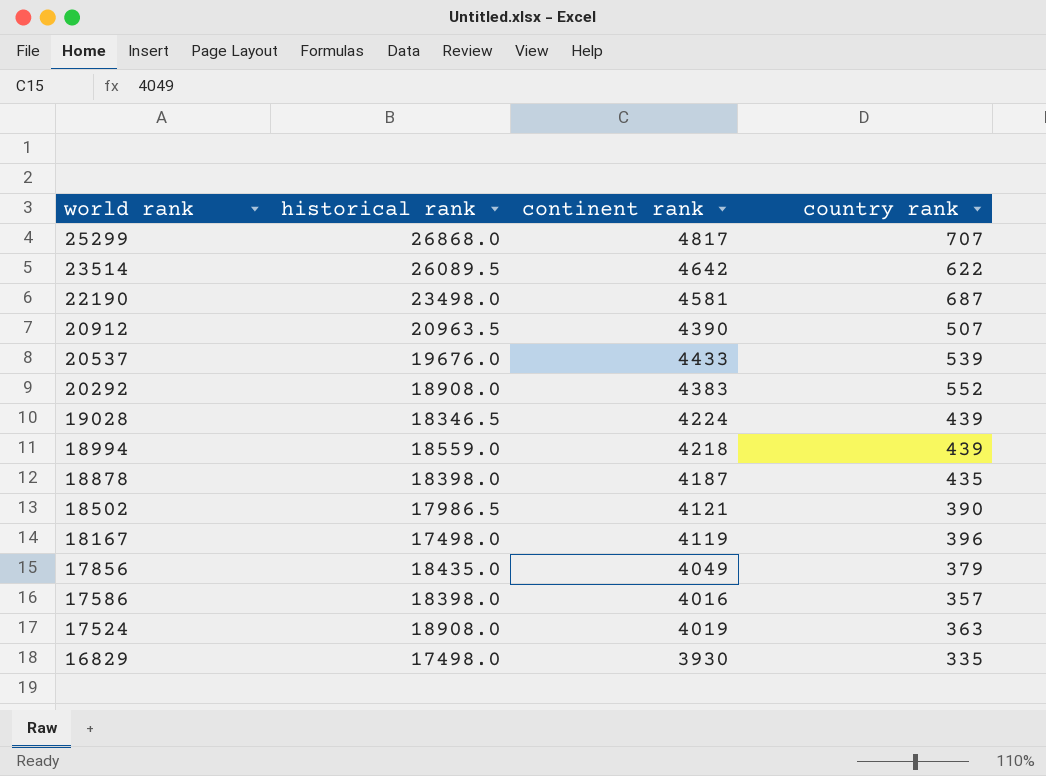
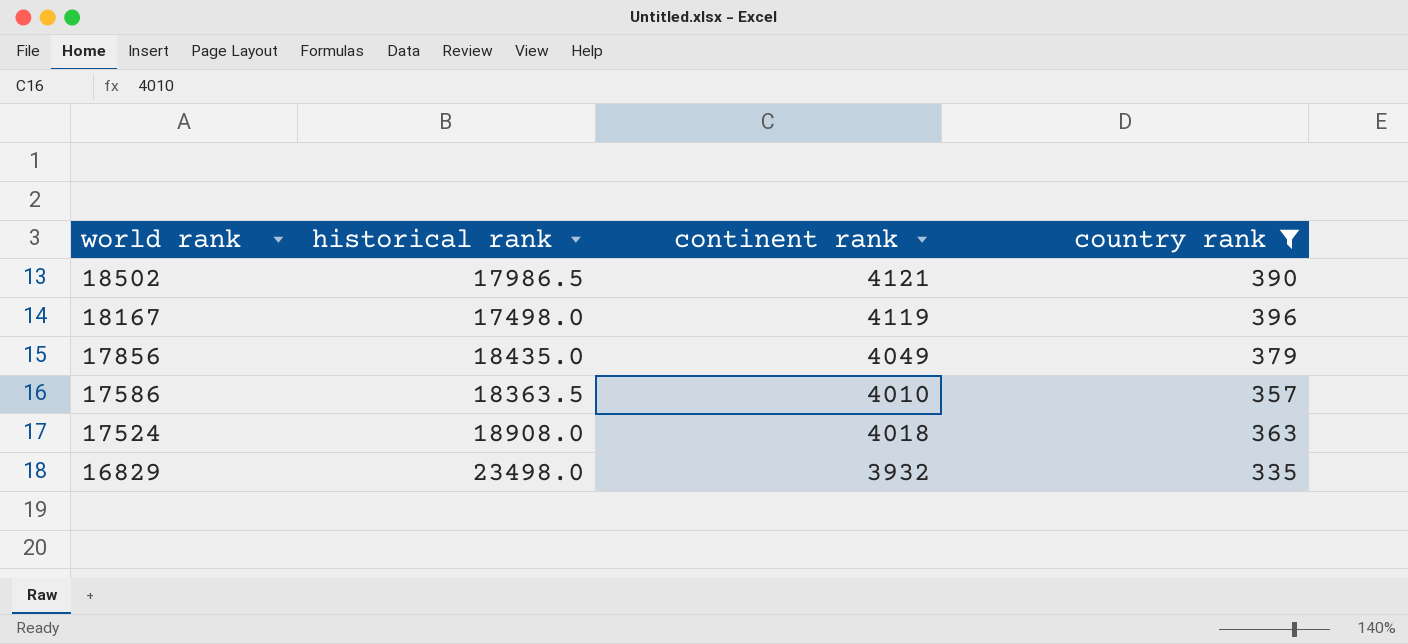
filter: none -> country rank <= 396
17586 | historical rank: 18398.0 -> 18363.5
17586 | continent rank: 4016 -> 4010
17524 | continent rank: 4019 -> 4018
16829 | historical rank: 17498.0 -> 23498.0
16829 | continent rank: 3930 -> 3932

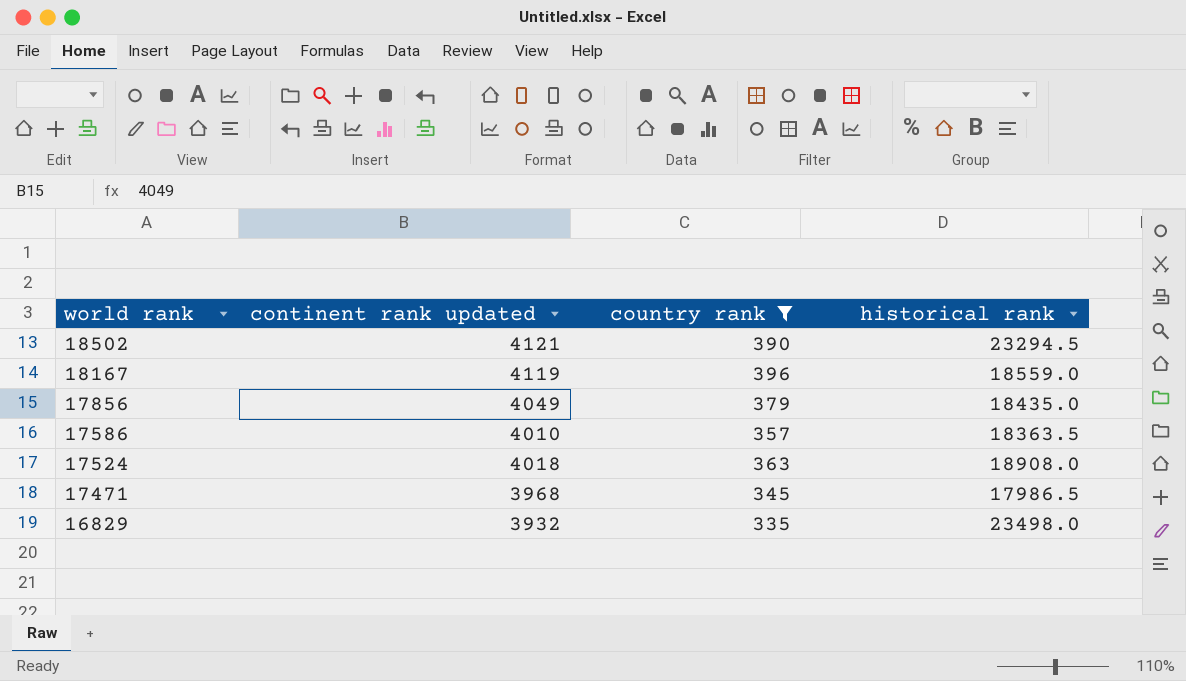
column name: continent rank -> continent rank updated
column historical rank | position: 2 -> 4
18502 | historical rank: 17986.5 -> 23294.5
18167 | historical rank: 17498.0 -> 18559.0
row 17471: none -> 3968 | 345 | 17986.5

